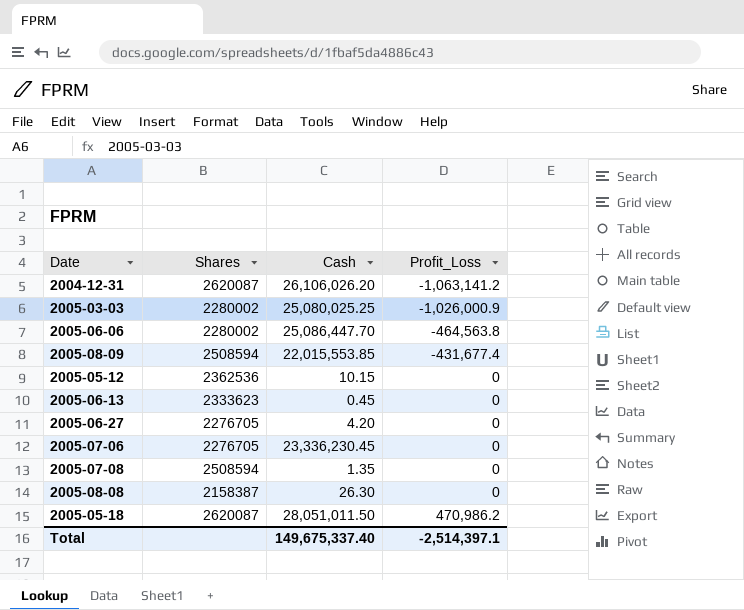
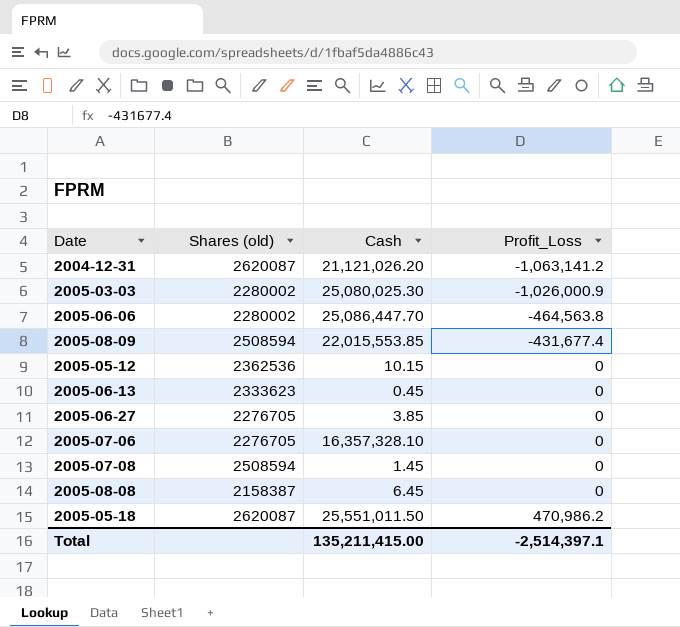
column name: Shares -> Shares (old)
2004-12-31 | Cash: 26,106,026.20 -> 21,121,026.20
2005-03-03 | Cash: 25,080,025.25 -> 25,080,025.30
2005-06-27 | Cash: 4.20 -> 3.85
2005-07-06 | Cash: 23,336,230.45 -> 16,357,328.10
2005-07-08 | Cash: 1.35 -> 1.45
2005-08-08 | Cash: 26.30 -> 6.45
2005-05-18 | Cash: 28,051,011.50 -> 25,551,011.50
Total | Cash: 149,675,337.40 -> 135,211,415.00

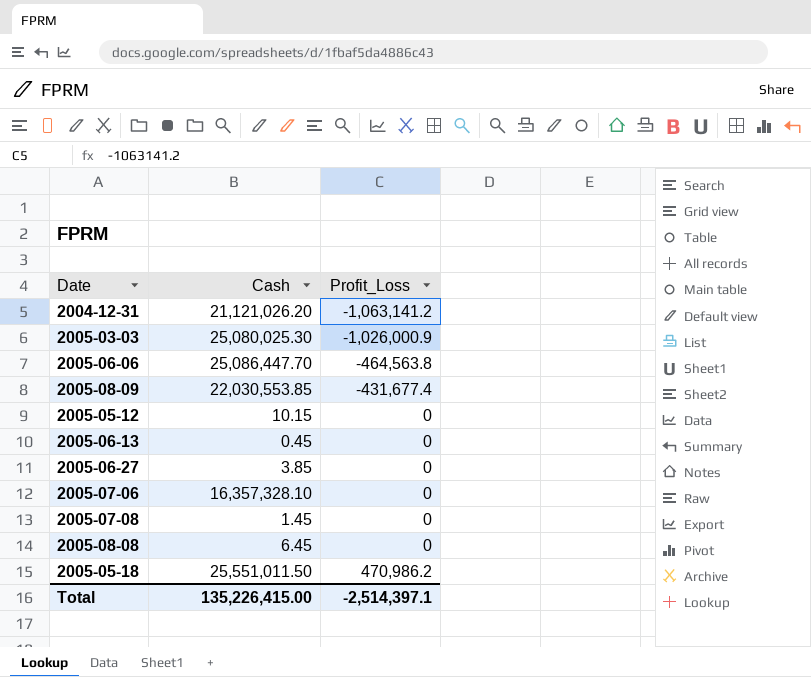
column Shares (old) | position: 2 -> none
2005-08-09 | Cash: 22,015,553.85 -> 22,030,553.85
Total | Cash: 135,211,415.00 -> 135,226,415.00

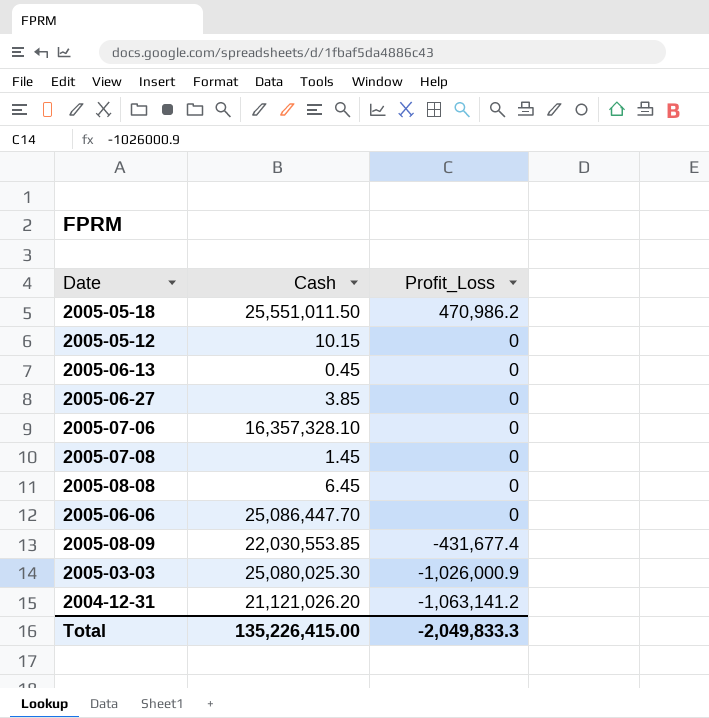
row order: Profit_Loss ascending -> Profit_Loss descending
2005-06-06 | Profit_Loss: -464,563.8 -> 0
Total | Profit_Loss: -2,514,397.1 -> -2,049,833.3

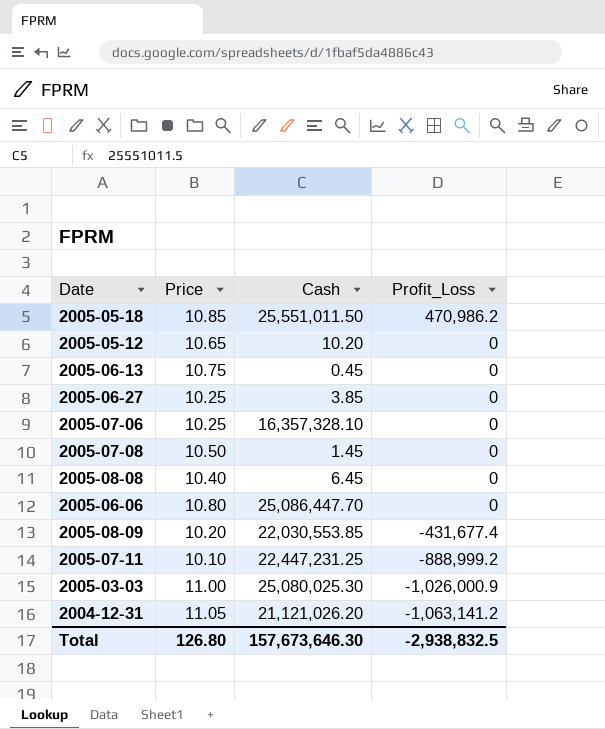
column Price | position: none -> 2
2005-05-12 | Cash: 10.15 -> 10.20
row 2005-07-11: none -> 10.10 | 22,447,231.25 | -888,999.2
Total | Cash: 135,226,415.00 -> 157,673,646.30
Total | Profit_Loss: -2,049,833.3 -> -2,938,832.5

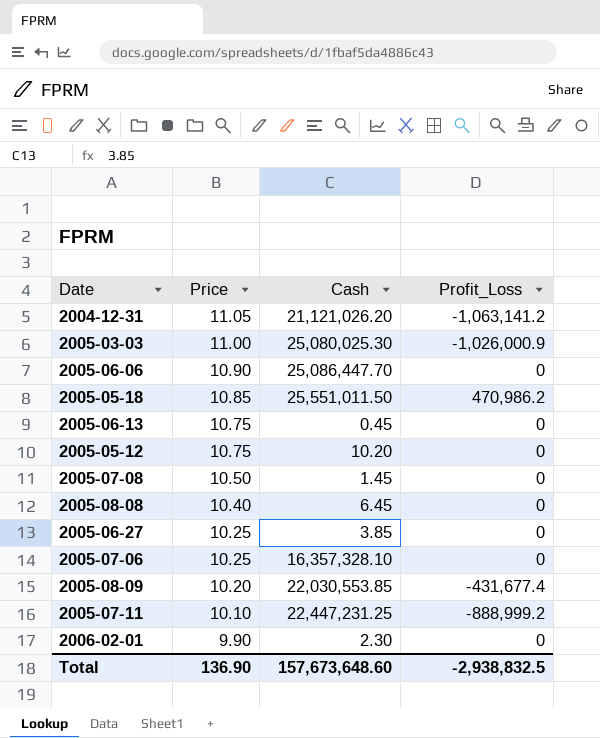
row order: Profit_Loss descending -> Price descending
2005-06-06 | Price: 10.80 -> 10.90
2005-05-12 | Price: 10.65 -> 10.75
row 2006-02-01: none -> 9.90 | 2.30 | 0
Total | Price: 126.80 -> 136.90
Total | Cash: 157,673,646.30 -> 157,673,648.60

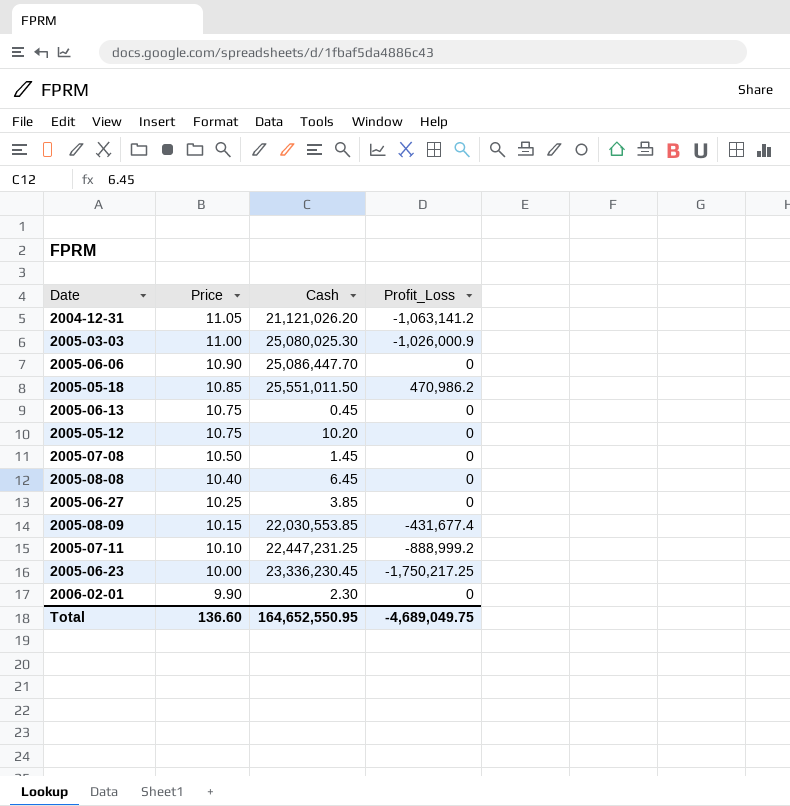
row 2005-07-06: 10.25 | 16,357,328.10 | 0 -> none
2005-08-09 | Price: 10.20 -> 10.15
row 2005-06-23: none -> 10.00 | 23,336,230.45 | -1,750,217.25
Total | Price: 136.90 -> 136.60
Total | Cash: 157,673,648.60 -> 164,652,550.95
Total | Profit_Loss: -2,938,832.5 -> -4,689,049.75

